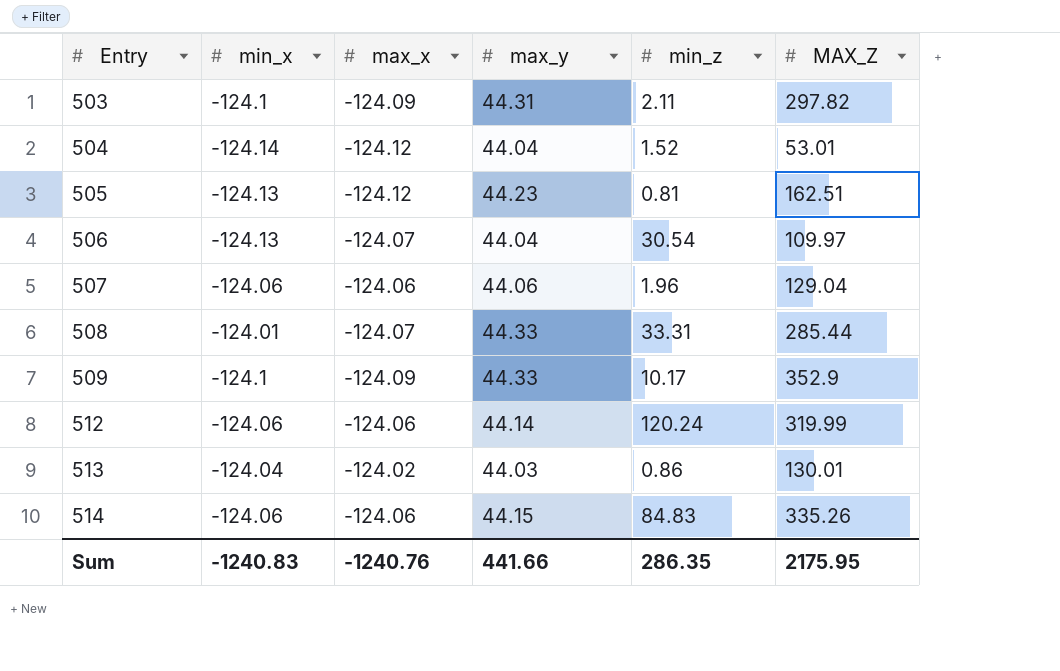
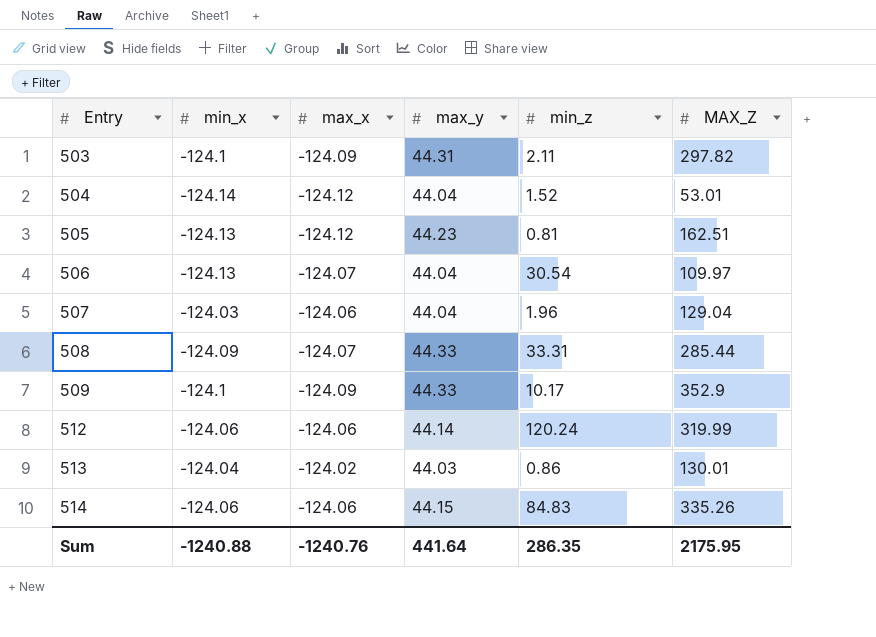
507 | min_x: -124.06 -> -124.03
507 | max_y: 44.06 -> 44.04
508 | min_x: -124.01 -> -124.09
Sum | min_x: -1240.83 -> -1240.88
Sum | max_y: 441.66 -> 441.64

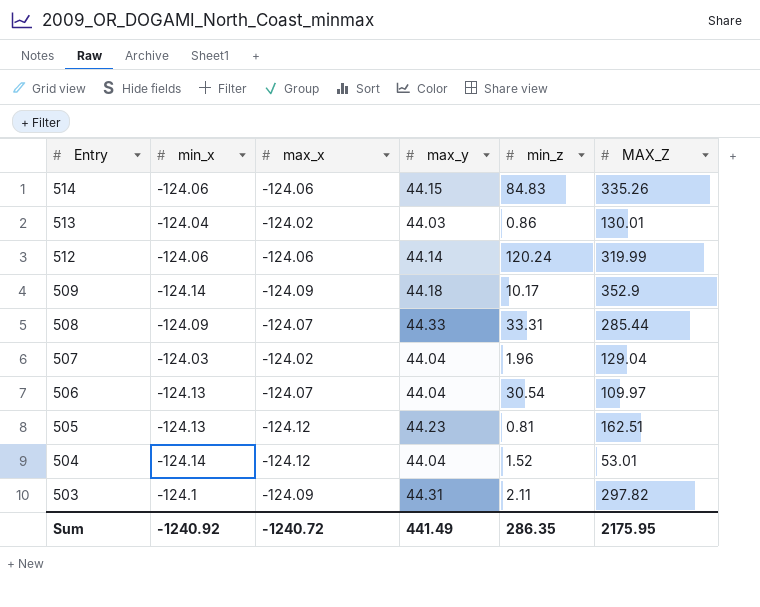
row order: Entry ascending -> Entry descending
509 | min_x: -124.1 -> -124.14
509 | max_y: 44.33 -> 44.18
507 | max_x: -124.06 -> -124.02
Sum | min_x: -1240.88 -> -1240.92
Sum | max_x: -1240.76 -> -1240.72
Sum | max_y: 441.64 -> 441.49

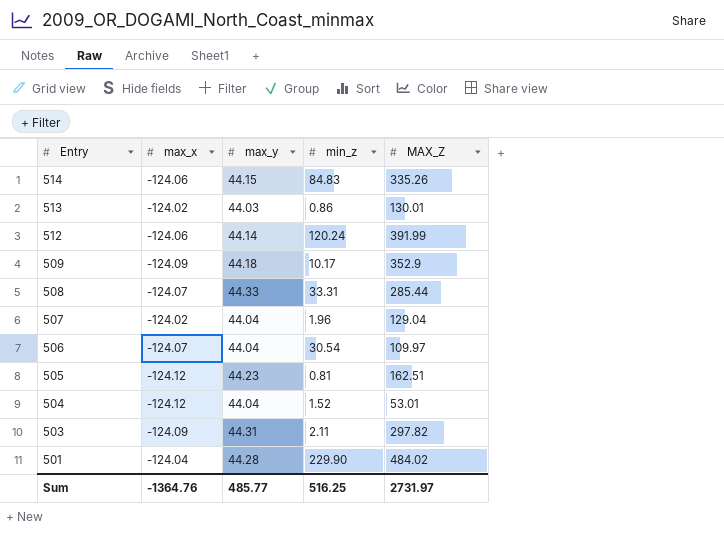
column min_x | position: 2 -> none
512 | MAX_Z: 319.99 -> 391.99
row 501: none -> -124.04 | 44.28 | 229.90 | 484.02
Sum | max_x: -1240.72 -> -1364.76
Sum | max_y: 441.49 -> 485.77
Sum | min_z: 286.35 -> 516.25
Sum | MAX_Z: 2175.95 -> 2731.97

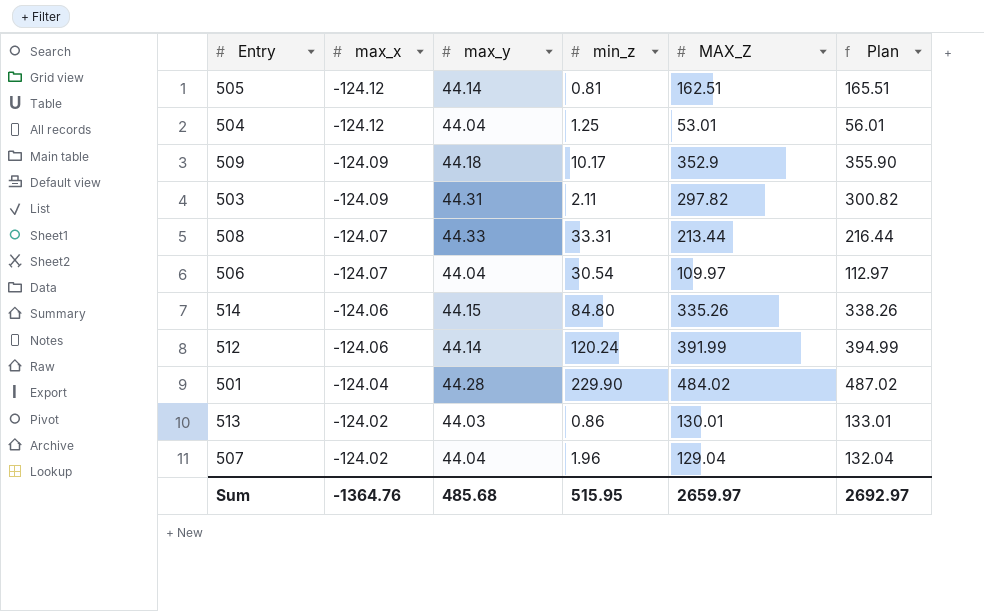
row order: Entry descending -> max_x ascending
column Plan | formula: none -> [MAX_Z] + 3
505 | max_y: 44.23 -> 44.14
504 | min_z: 1.52 -> 1.25
508 | MAX_Z: 285.44 -> 213.44
514 | min_z: 84.83 -> 84.80
Sum | max_y: 485.77 -> 485.68
Sum | min_z: 516.25 -> 515.95
Sum | MAX_Z: 2731.97 -> 2659.97

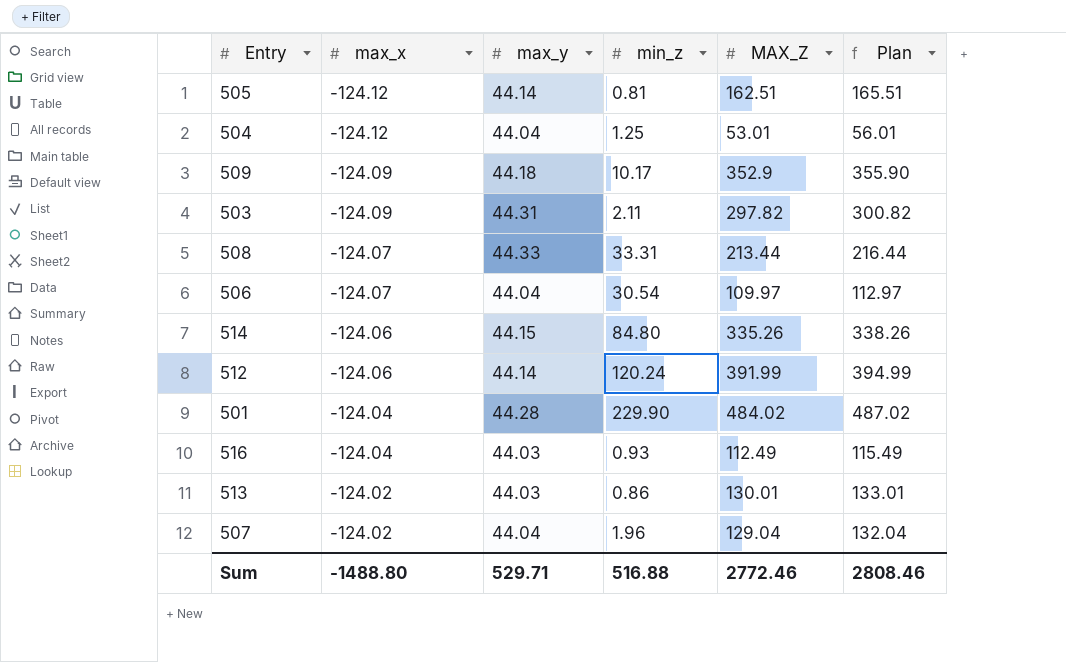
row 516: none -> -124.04 | 44.03 | 0.93 | 112.49 | 115.49
Sum | max_x: -1364.76 -> -1488.80
Sum | max_y: 485.68 -> 529.71
Sum | min_z: 515.95 -> 516.88
Sum | MAX_Z: 2659.97 -> 2772.46
Sum | Plan: 2692.97 -> 2808.46

